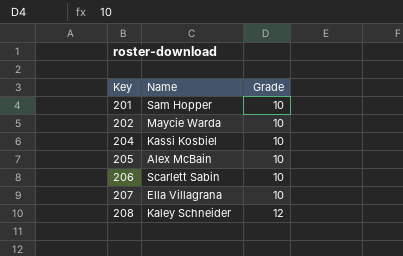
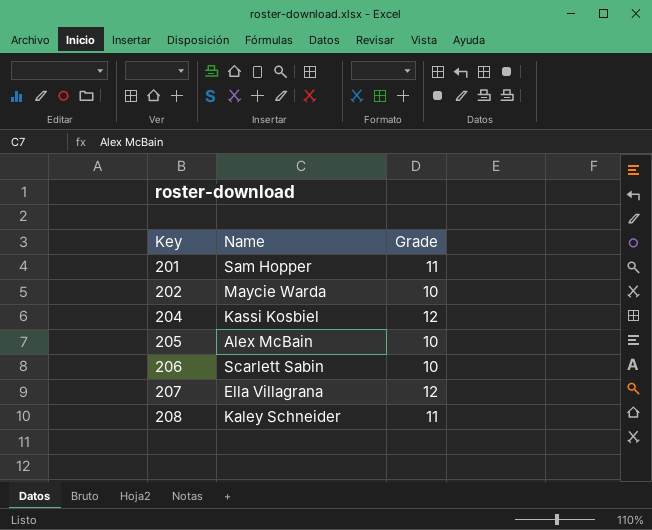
201 | Grade: 10 -> 11
204 | Grade: 10 -> 12
207 | Grade: 10 -> 12
208 | Grade: 12 -> 11

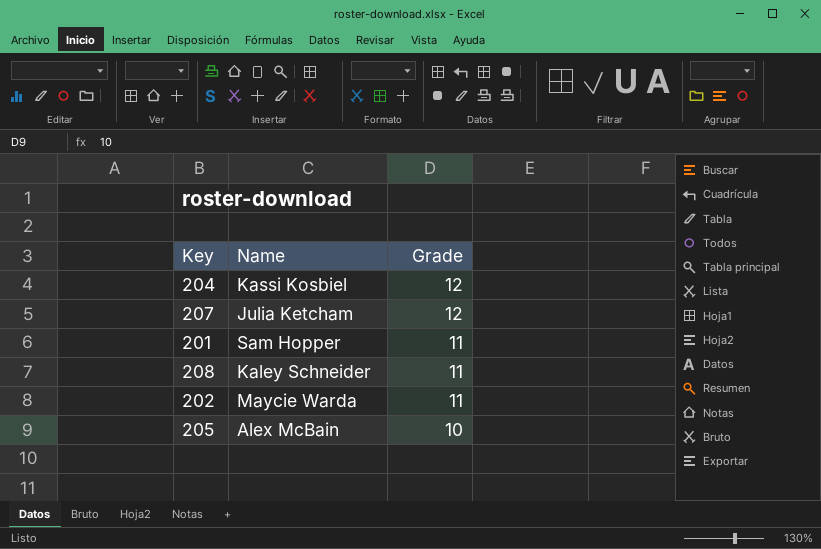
row order: Key ascending -> Grade descending
row 206: Scarlett Sabin | 10 -> none
207 | Name: Ella Villagrana -> Julia Ketcham
202 | Grade: 10 -> 11

